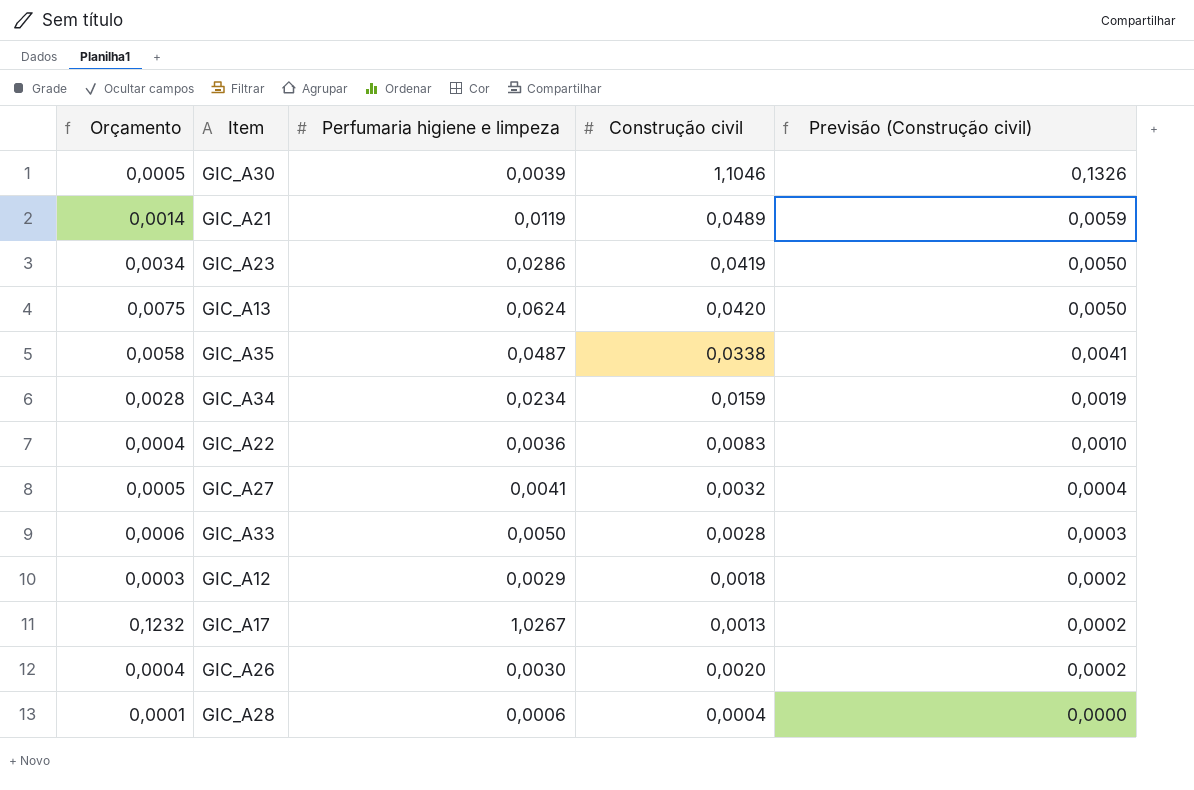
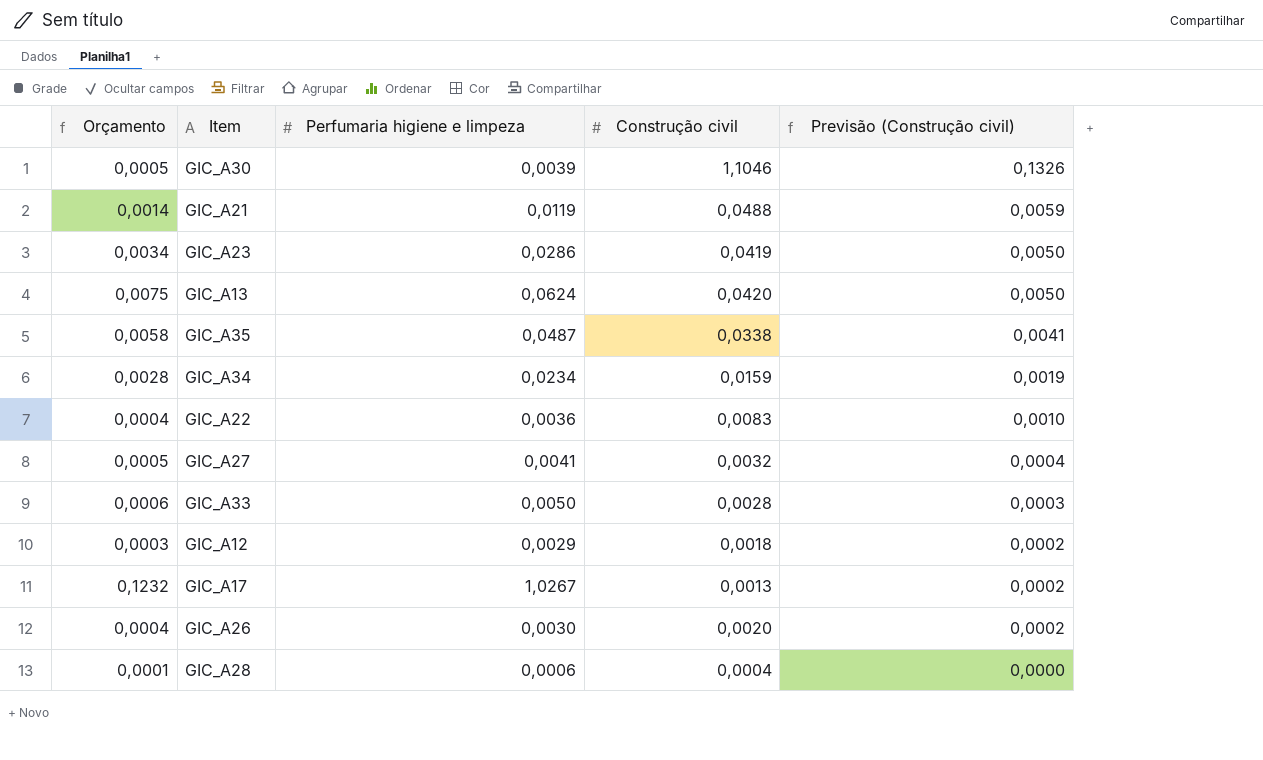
GIC_A21 | Construção civil: 0,0489 -> 0,0488

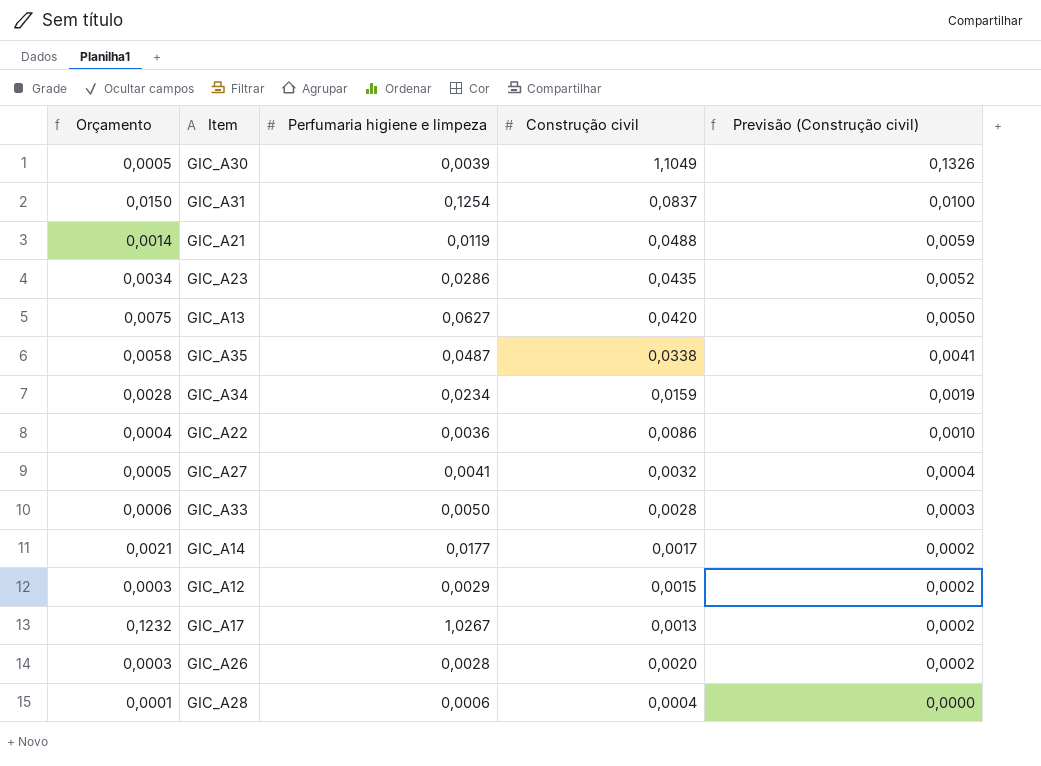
GIC_A30 | Construção civil: 1,1046 -> 1,1049
row GIC_A31: none -> 0,0150 | 0,1254 | 0,0837 | 0,0100
GIC_A23 | Construção civil: 0,0419 -> 0,0435
GIC_A23 | Previsão (Construção civil): 0,0050 -> 0,0052
GIC_A13 | Perfumaria higiene e limpeza: 0,0624 -> 0,0627
GIC_A22 | Construção civil: 0,0083 -> 0,0086
row GIC_A14: none -> 0,0021 | 0,0177 | 0,0017 | 0,0002
GIC_A12 | Construção civil: 0,0018 -> 0,0015
GIC_A26 | Orçamento: 0,0004 -> 0,0003
GIC_A26 | Perfumaria higiene e limpeza: 0,0030 -> 0,0028

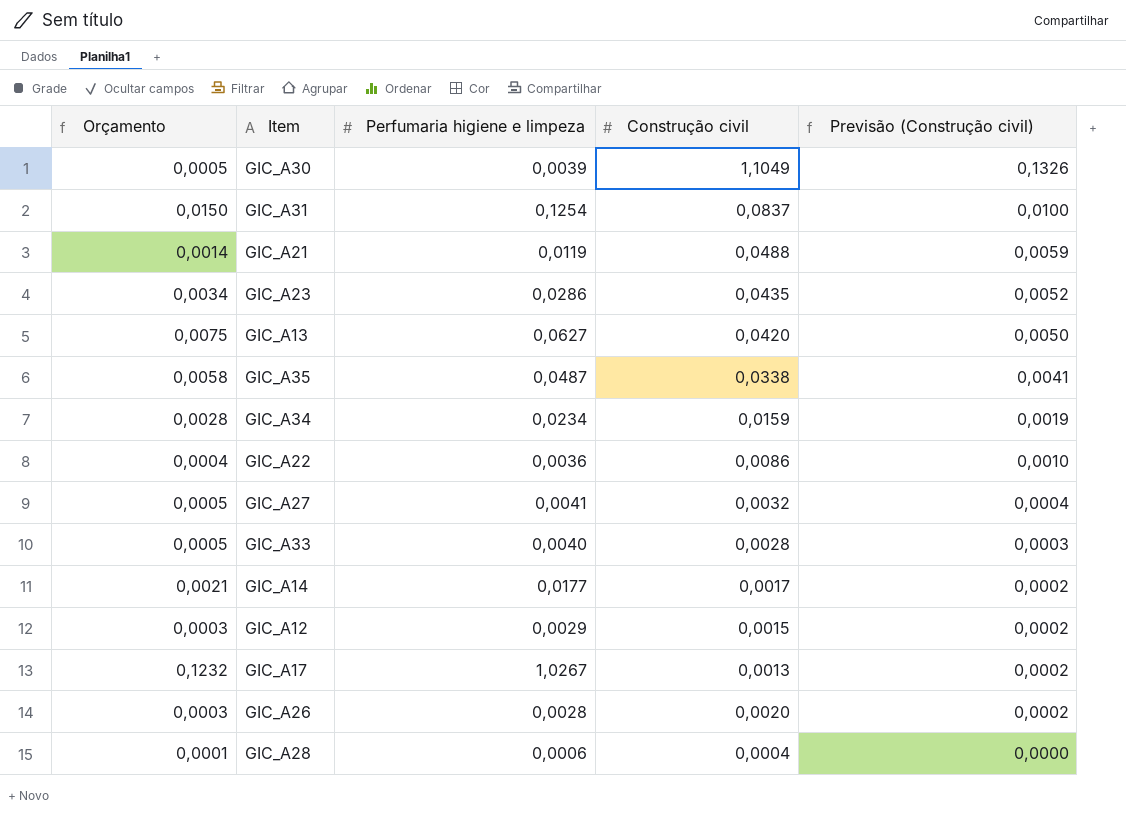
GIC_A33 | Orçamento: 0,0006 -> 0,0005
GIC_A33 | Perfumaria higiene e limpeza: 0,0050 -> 0,0040

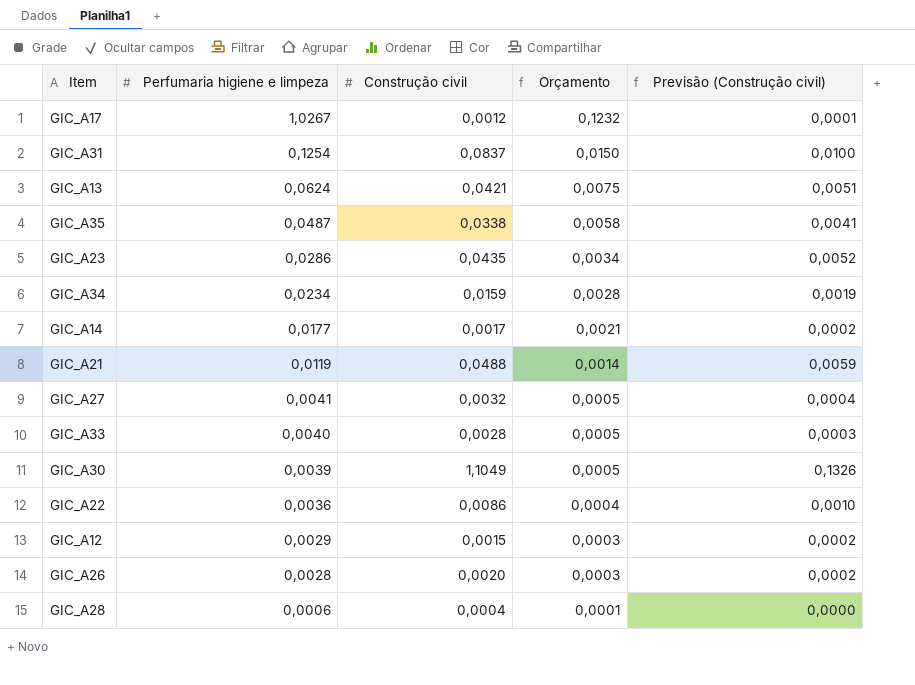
row order: Previsão (Construção civil) descending -> Perfumaria higiene e limpeza descending
column Orçamento | position: 1 -> 4
GIC_A17 | Construção civil: 0,0013 -> 0,0012
GIC_A17 | Previsão (Construção civil): 0,0002 -> 0,0001
GIC_A13 | Perfumaria higiene e limpeza: 0,0627 -> 0,0624
GIC_A13 | Construção civil: 0,0420 -> 0,0421
GIC_A13 | Previsão (Construção civil): 0,0050 -> 0,0051

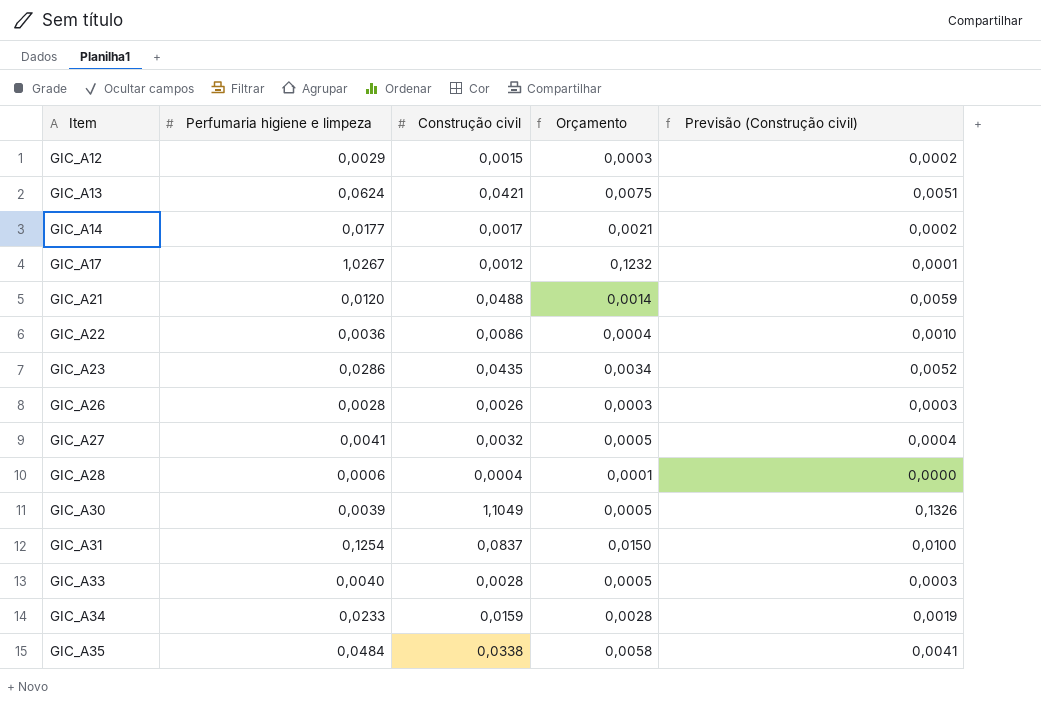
row order: Perfumaria higiene e limpeza descending -> Item ascending
GIC_A21 | Perfumaria higiene e limpeza: 0,0119 -> 0,0120
GIC_A26 | Construção civil: 0,0020 -> 0,0026
GIC_A26 | Previsão (Construção civil): 0,0002 -> 0,0003
GIC_A34 | Perfumaria higiene e limpeza: 0,0234 -> 0,0233
GIC_A35 | Perfumaria higiene e limpeza: 0,0487 -> 0,0484

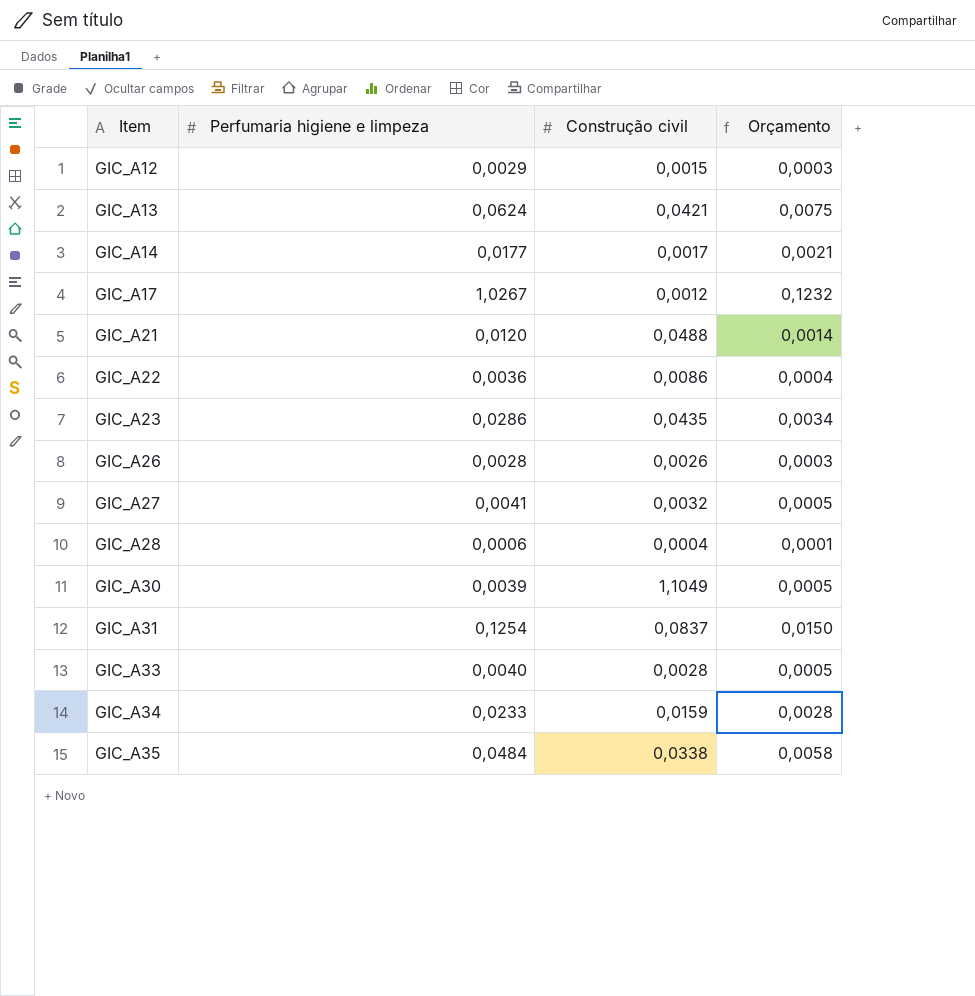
column Previsão (Construção civil) | formula: [Construção civil] * 0,12 -> none

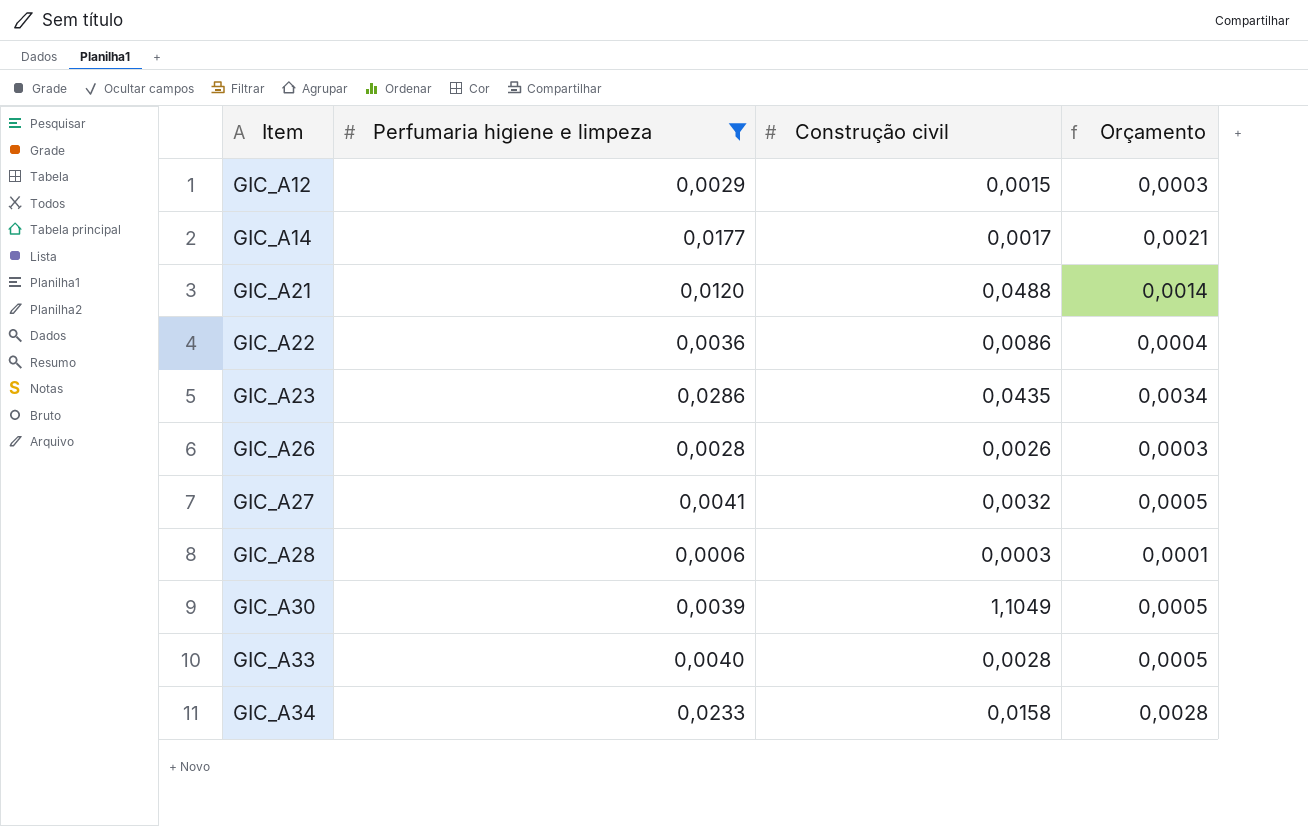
filter: none -> Perfumaria higiene e limpeza <= 0,0286
GIC_A28 | Construção civil: 0,0004 -> 0,0003
GIC_A34 | Construção civil: 0,0159 -> 0,0158

